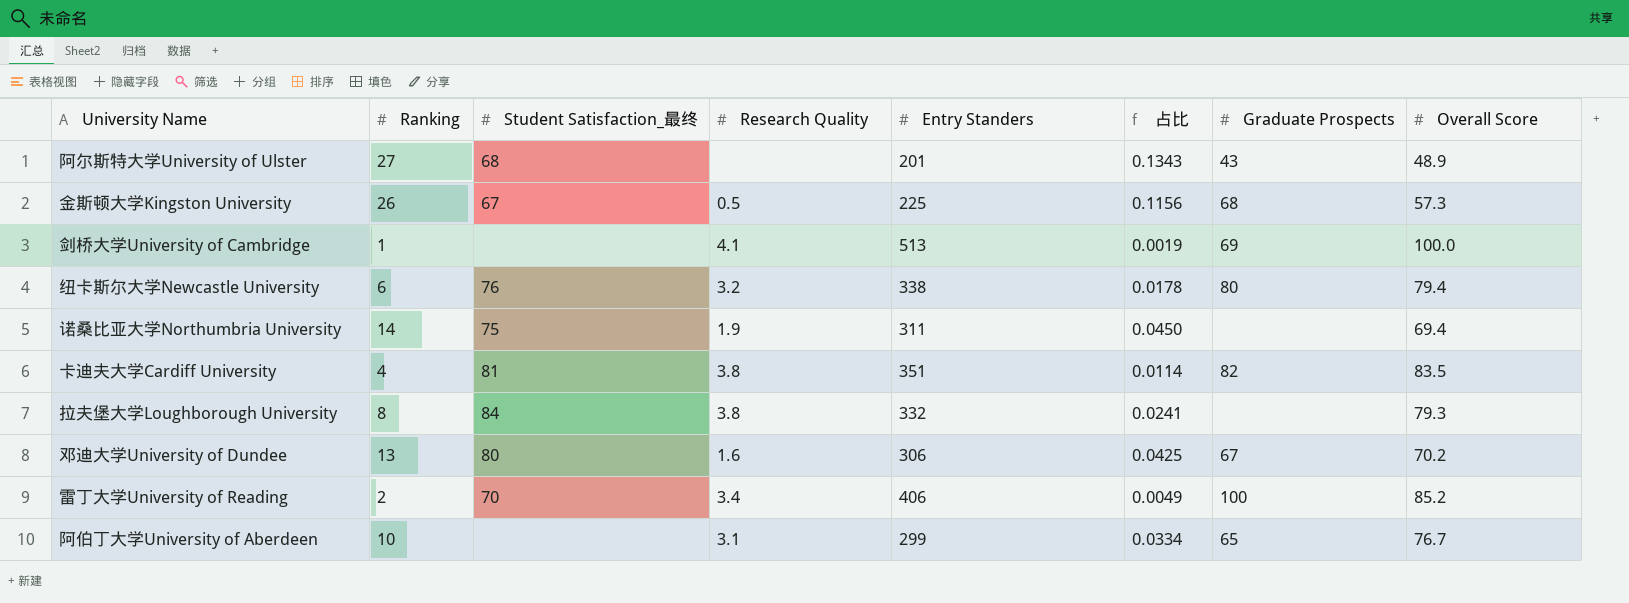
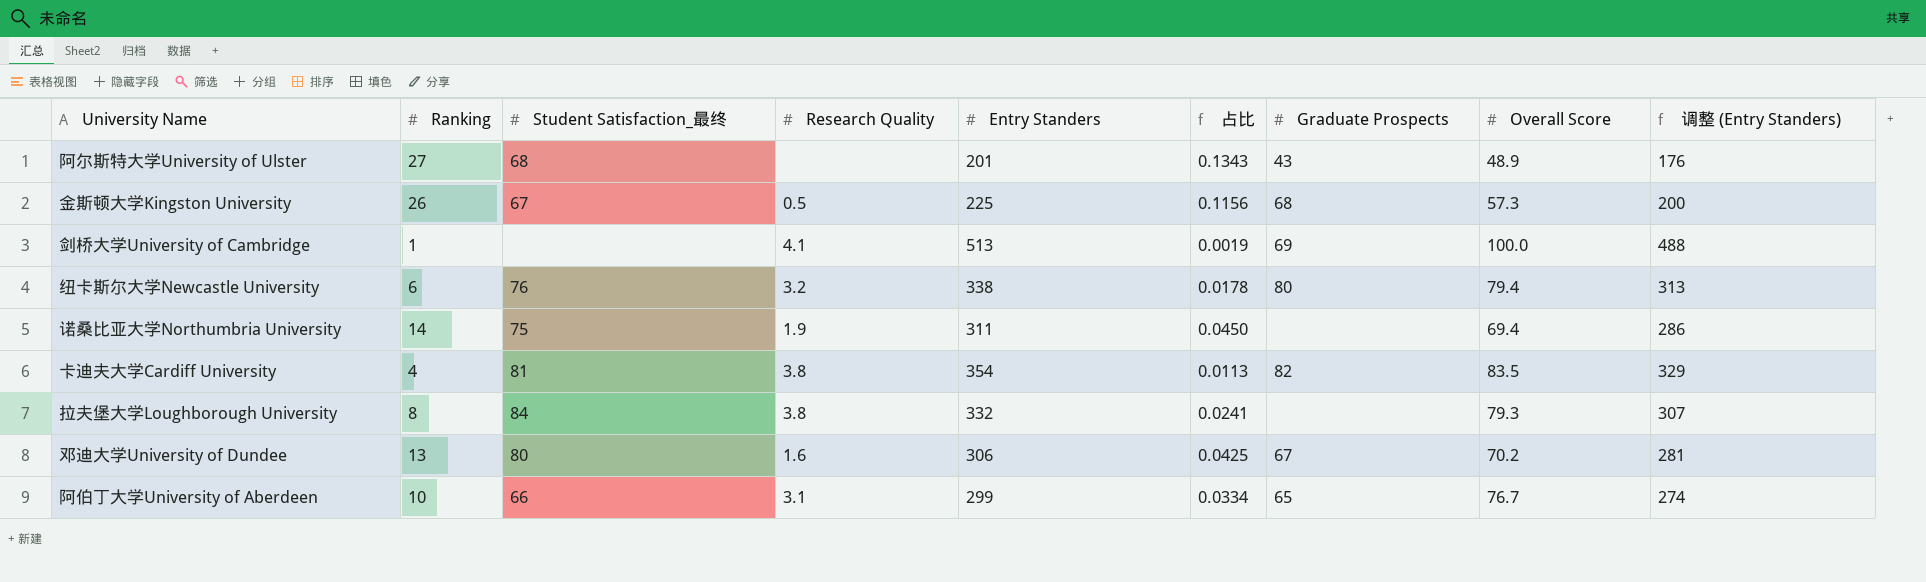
column 调整 (Entry Standers) | formula: none -> [Entry Standers] - 25
row 雷丁大学University of Reading: 2 | 70 | 3.4 | 406 | 0.0049 | 100 | 85.2 -> none
卡迪夫大学Cardiff University | Entry Standers: 351 -> 354
卡迪夫大学Cardiff University | 占比: 0.0114 -> 0.0113
阿伯丁大学University of Aberdeen | Student Satisfaction_最终: none -> 66

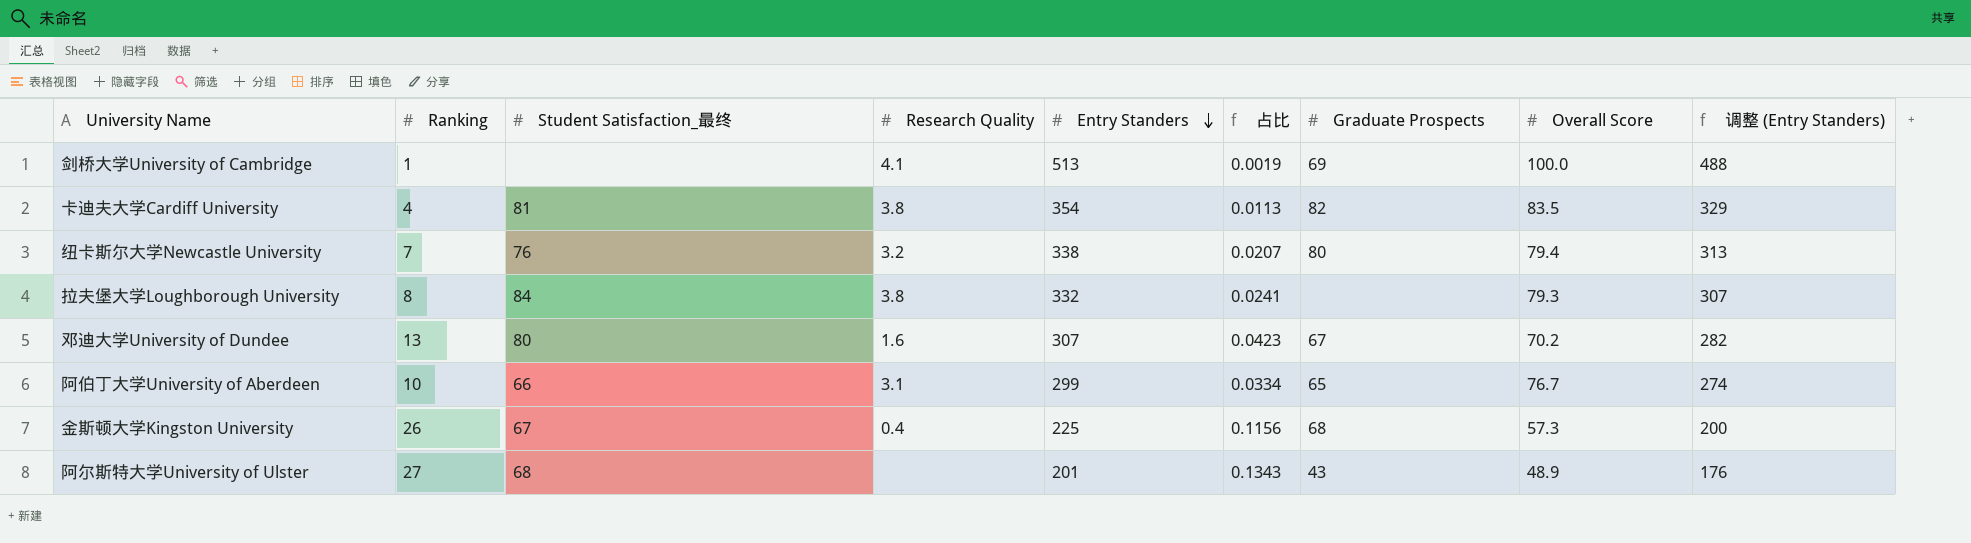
row order: none -> Entry Standers descending
row 诺桑比亚大学Northumbria University: 14 | 75 | 1.9 | 311 | 0.0450 | none | 69.4 | 286 -> none
纽卡斯尔大学Newcastle University | Ranking: 6 -> 7
纽卡斯尔大学Newcastle University | 占比: 0.0178 -> 0.0207
邓迪大学University of Dundee | Entry Standers: 306 -> 307
邓迪大学University of Dundee | 占比: 0.0425 -> 0.0423
邓迪大学University of Dundee | 调整 (Entry Standers): 281 -> 282
金斯顿大学Kingston University | Research Quality: 0.5 -> 0.4

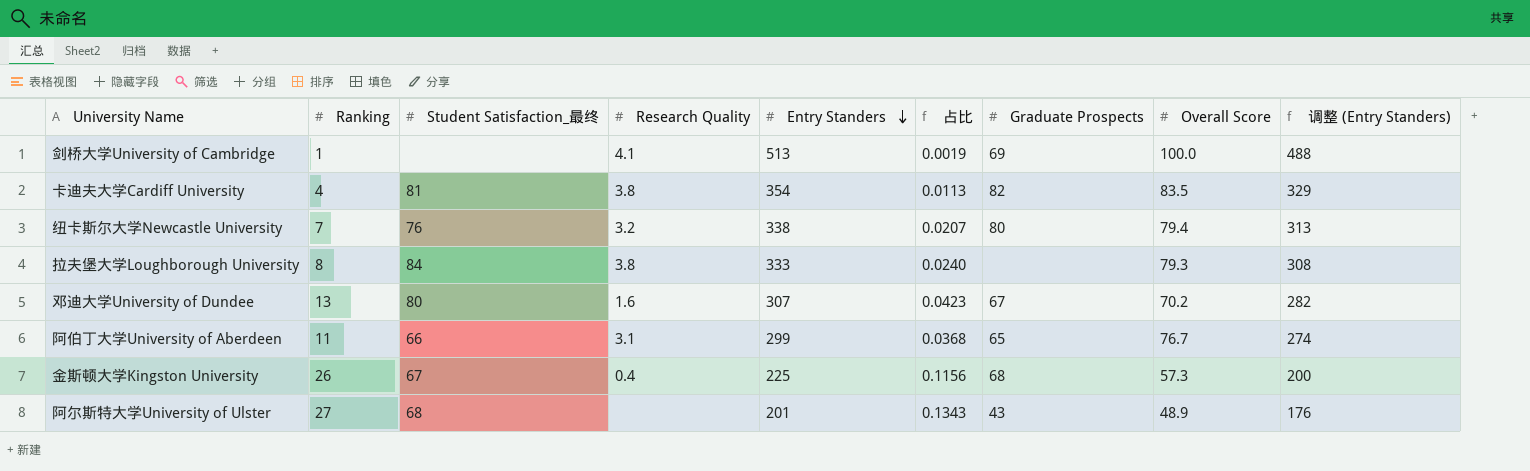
拉夫堡大学Loughborough University | Entry Standers: 332 -> 333
拉夫堡大学Loughborough University | 占比: 0.0241 -> 0.0240
拉夫堡大学Loughborough University | 调整 (Entry Standers): 307 -> 308
阿伯丁大学University of Aberdeen | Ranking: 10 -> 11
阿伯丁大学University of Aberdeen | 占比: 0.0334 -> 0.0368

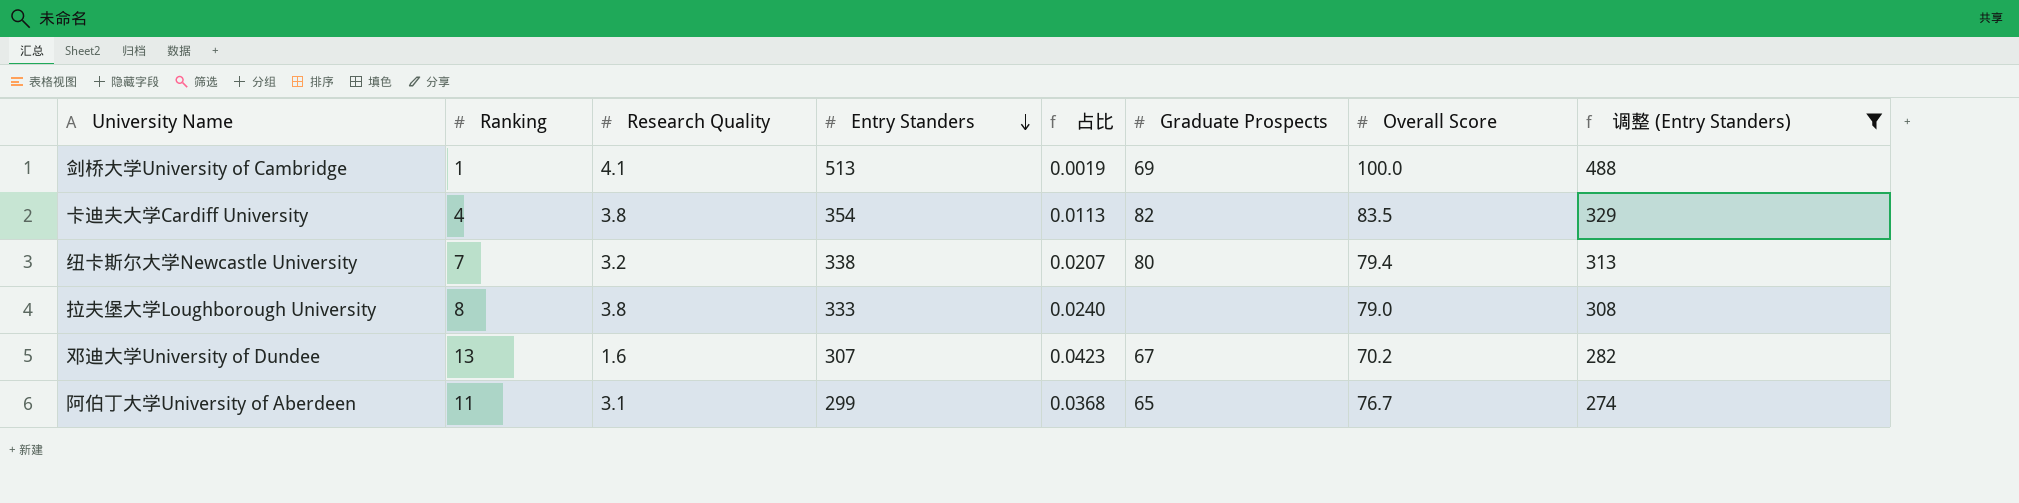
filter: none -> 调整 (Entry Standers) >= 274
column Student Satisfaction_最终 | position: 3 -> none
拉夫堡大学Loughborough University | Overall Score: 79.3 -> 79.0

